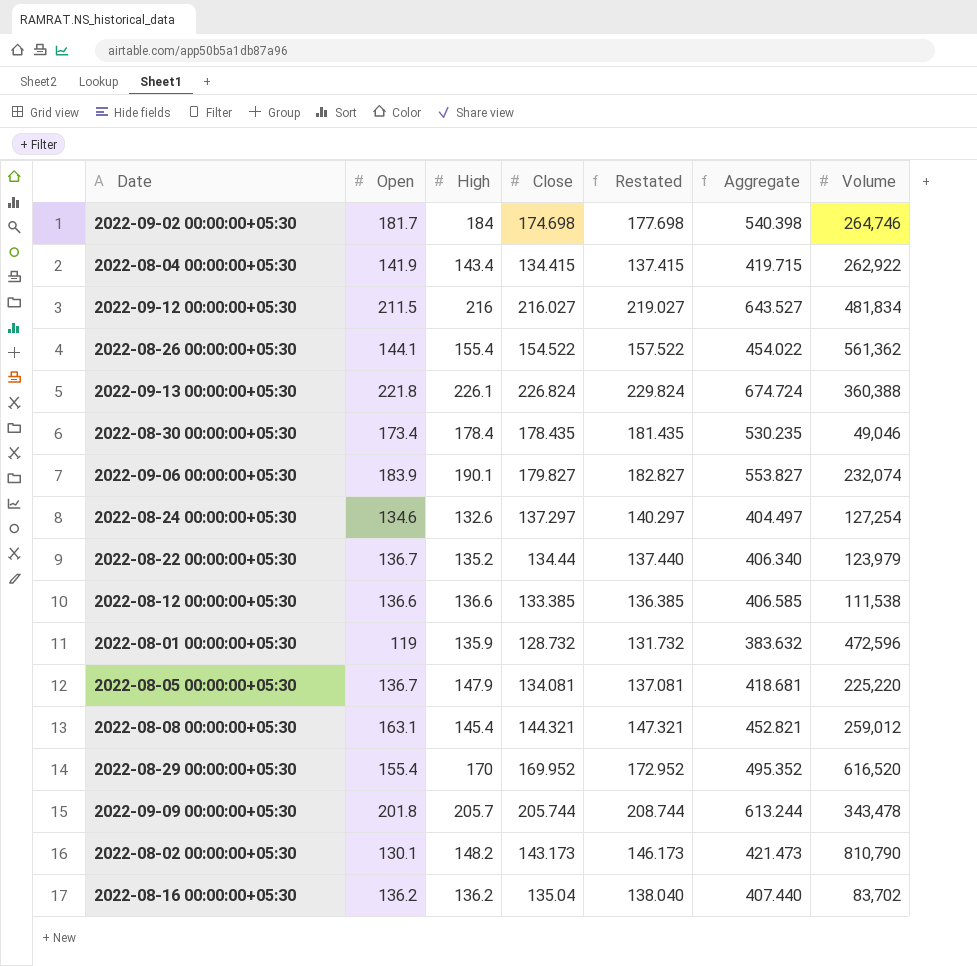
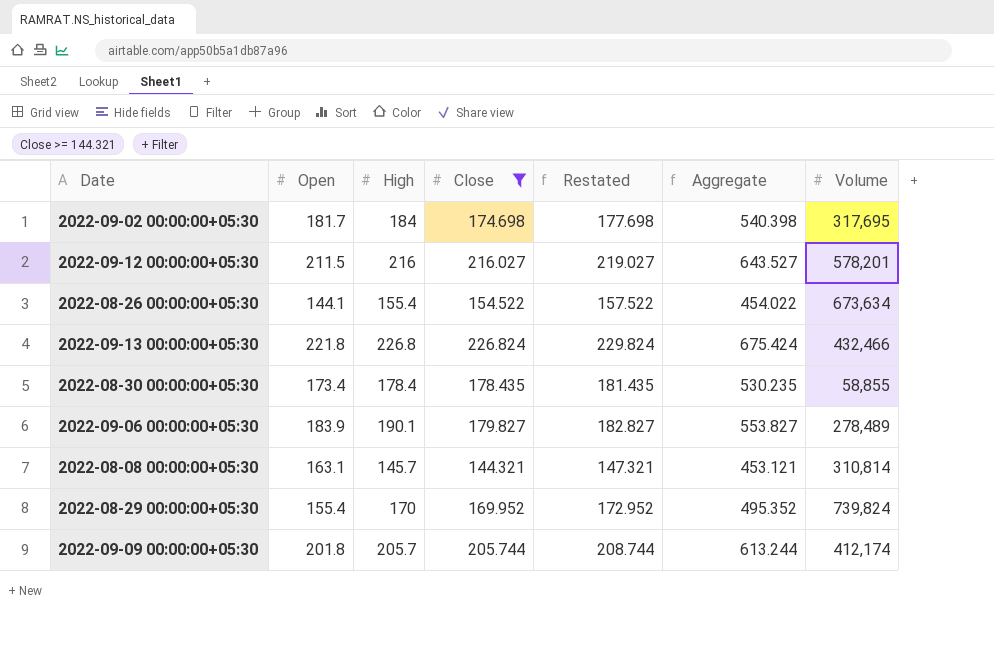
filter: none -> Close >= 144.321
2022-09-02 00:00:00+05:30 | Volume: 264,746 -> 317,695
2022-09-12 00:00:00+05:30 | Volume: 481,834 -> 578,201
2022-08-26 00:00:00+05:30 | Volume: 561,362 -> 673,634
2022-09-13 00:00:00+05:30 | High: 226.1 -> 226.8
2022-09-13 00:00:00+05:30 | Aggregate: 674.724 -> 675.424
2022-09-13 00:00:00+05:30 | Volume: 360,388 -> 432,466
2022-08-30 00:00:00+05:30 | Volume: 49,046 -> 58,855
2022-09-06 00:00:00+05:30 | Volume: 232,074 -> 278,489
2022-08-08 00:00:00+05:30 | High: 145.4 -> 145.7
2022-08-08 00:00:00+05:30 | Aggregate: 452.821 -> 453.121
2022-08-08 00:00:00+05:30 | Volume: 259,012 -> 310,814
2022-08-29 00:00:00+05:30 | Volume: 616,520 -> 739,824
2022-09-09 00:00:00+05:30 | Volume: 343,478 -> 412,174

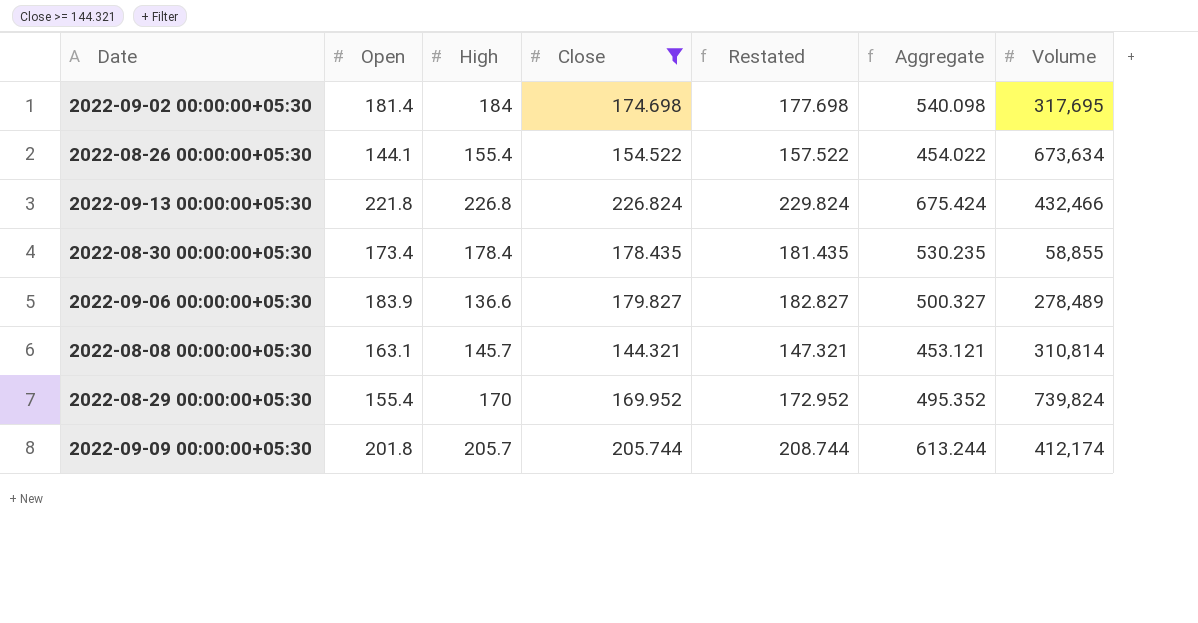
row 2022-09-12 00:00:00+05:30: 211.5 | 216 | 216.027 | 219.027 | 643.527 | 578,201 -> none
2022-09-02 00:00:00+05:30 | Open: 181.7 -> 181.4
2022-09-02 00:00:00+05:30 | Aggregate: 540.398 -> 540.098
2022-09-06 00:00:00+05:30 | High: 190.1 -> 136.6
2022-09-06 00:00:00+05:30 | Aggregate: 553.827 -> 500.327

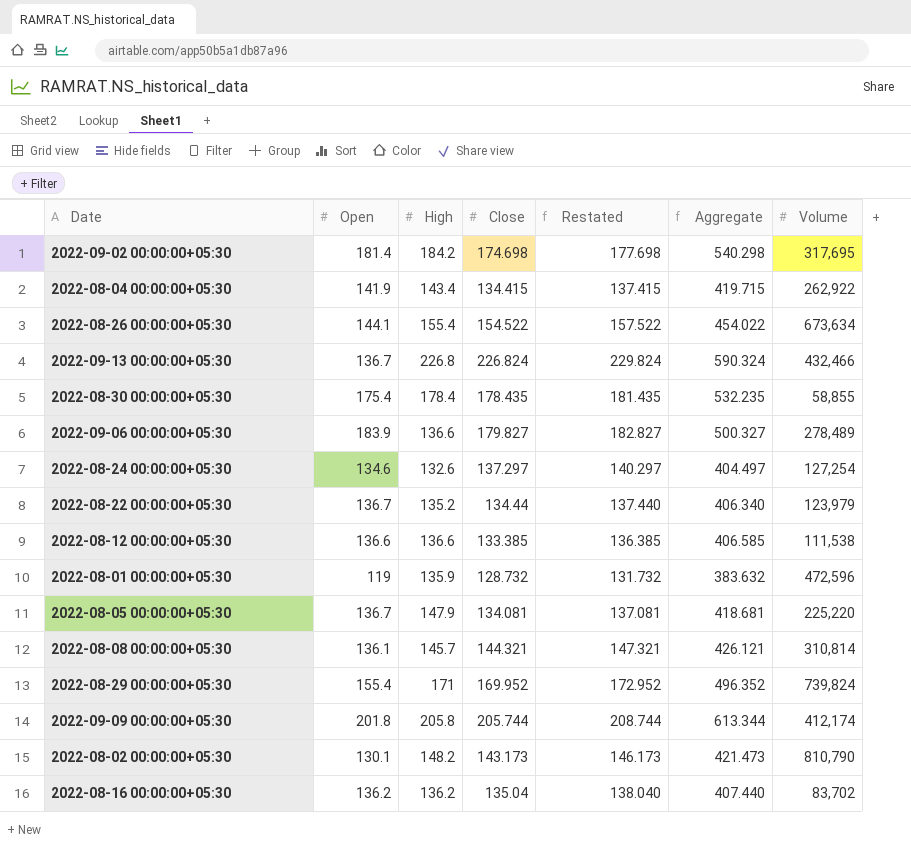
filter: Close >= 144.321 -> none
2022-09-02 00:00:00+05:30 | High: 184 -> 184.2
2022-09-02 00:00:00+05:30 | Aggregate: 540.098 -> 540.298
2022-09-13 00:00:00+05:30 | Open: 221.8 -> 136.7
2022-09-13 00:00:00+05:30 | Aggregate: 675.424 -> 590.324
2022-08-30 00:00:00+05:30 | Open: 173.4 -> 175.4
2022-08-30 00:00:00+05:30 | Aggregate: 530.235 -> 532.235
2022-08-08 00:00:00+05:30 | Open: 163.1 -> 136.1
2022-08-08 00:00:00+05:30 | Aggregate: 453.121 -> 426.121
2022-08-29 00:00:00+05:30 | High: 170 -> 171
2022-08-29 00:00:00+05:30 | Aggregate: 495.352 -> 496.352
2022-09-09 00:00:00+05:30 | High: 205.7 -> 205.8
2022-09-09 00:00:00+05:30 | Aggregate: 613.244 -> 613.344

